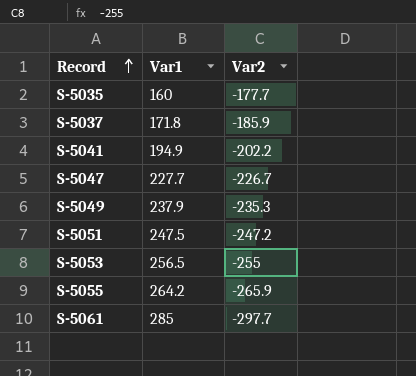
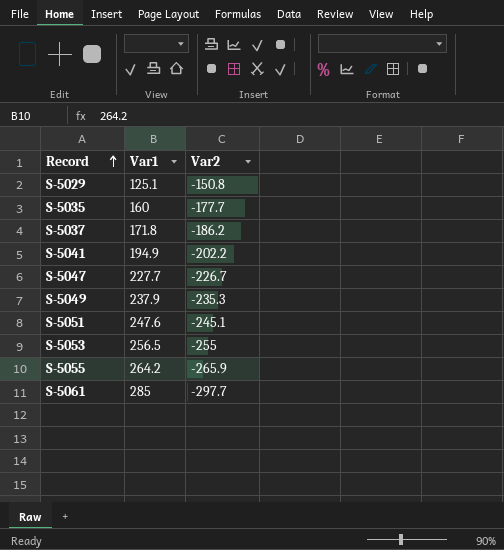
row S-5029: none -> 125.1 | -150.8
S-5037 | Var2: -185.9 -> -186.2
S-5051 | Var1: 247.5 -> 247.6
S-5051 | Var2: -247.2 -> -245.1

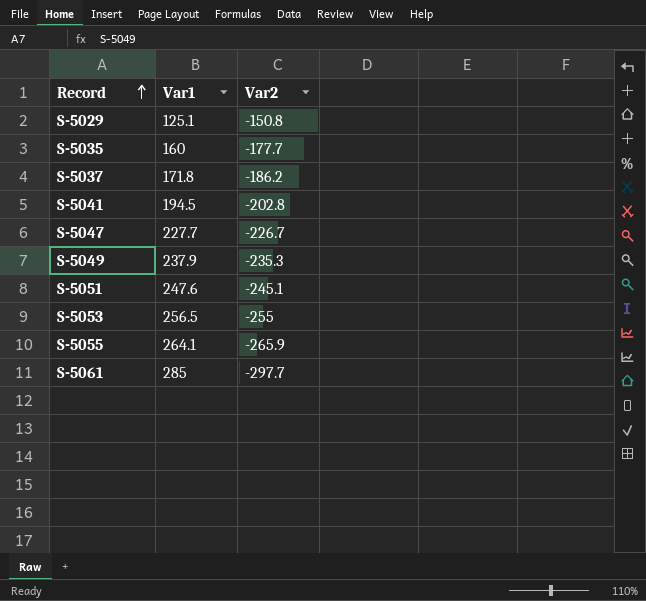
S-5041 | Var1: 194.9 -> 194.5
S-5041 | Var2: -202.2 -> -202.8
S-5055 | Var1: 264.2 -> 264.1

